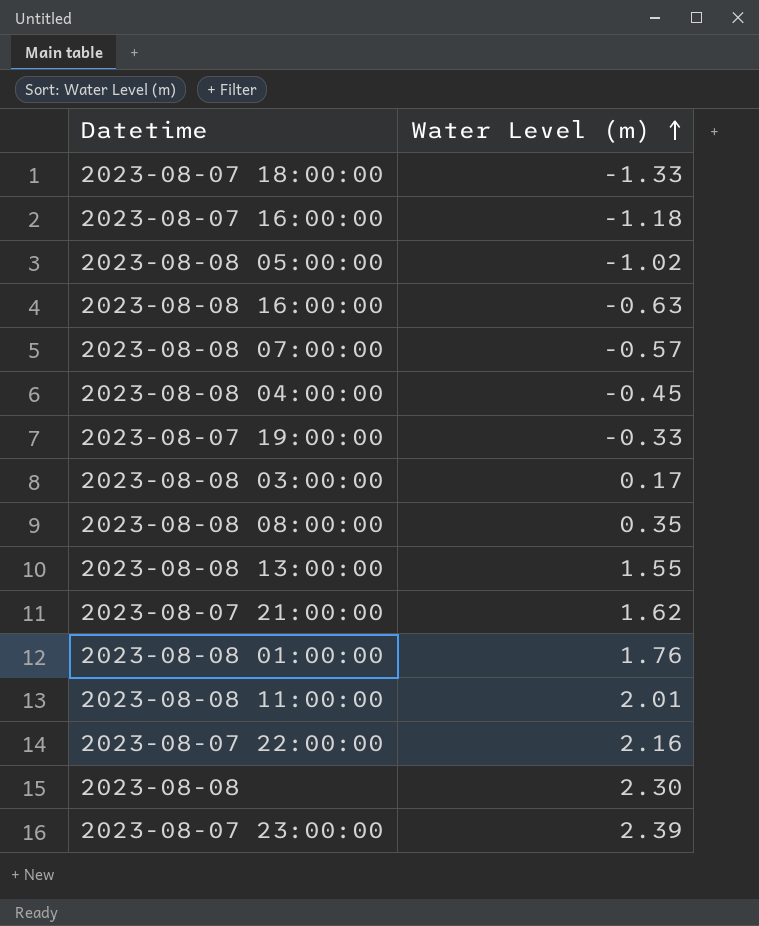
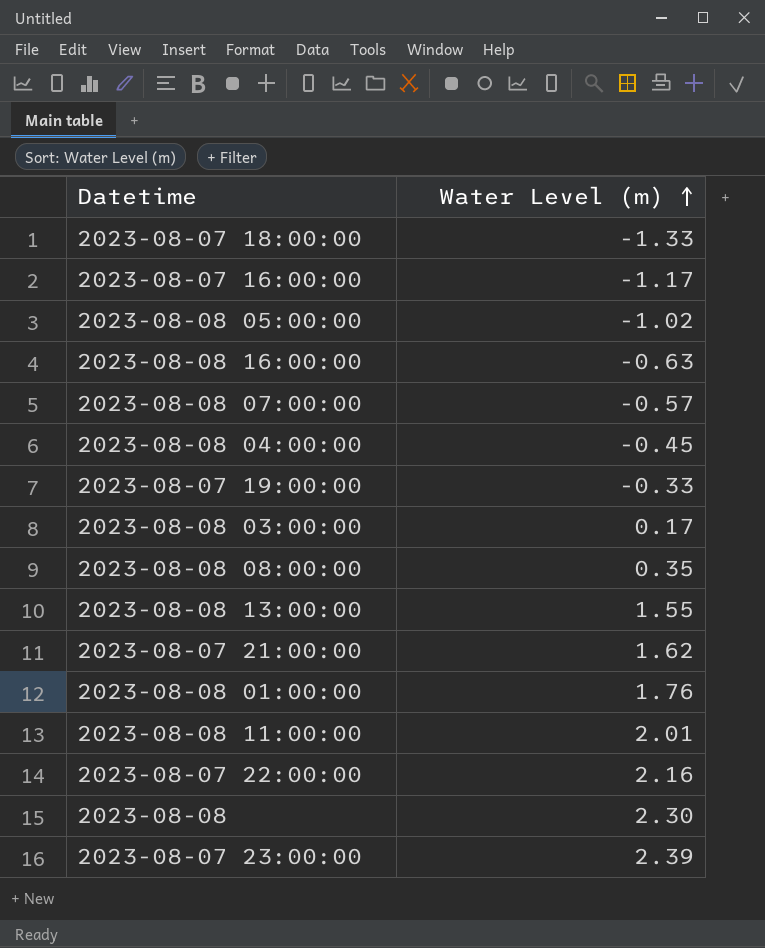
2023-08-07 16:00:00 | Water Level (m): -1.18 -> -1.17

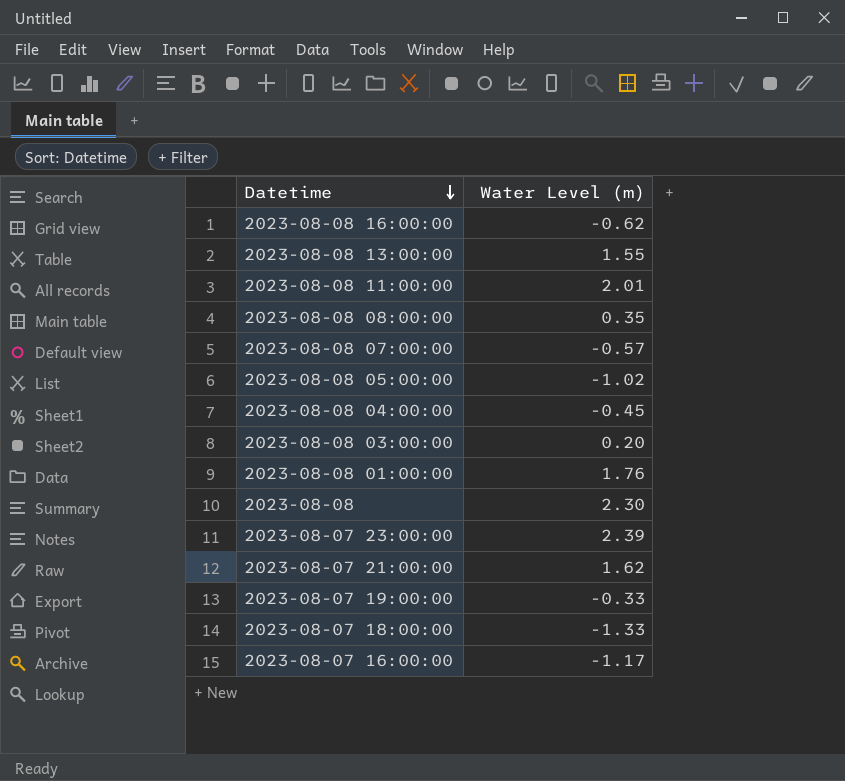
row order: Water Level (m) ascending -> Datetime descending
row 2023-08-07 22:00:00: 2.16 -> none
2023-08-08 16:00:00 | Water Level (m): -0.63 -> -0.62
2023-08-08 03:00:00 | Water Level (m): 0.17 -> 0.20

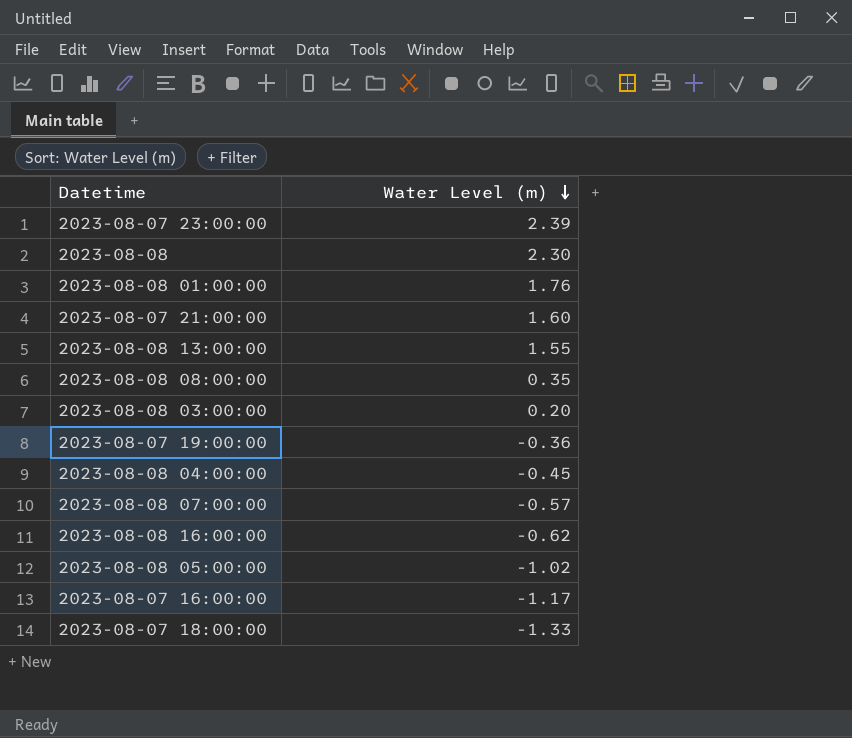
row order: Datetime descending -> Water Level (m) descending
row 2023-08-08 11:00:00: 2.01 -> none
2023-08-07 21:00:00 | Water Level (m): 1.62 -> 1.60
2023-08-07 19:00:00 | Water Level (m): -0.33 -> -0.36

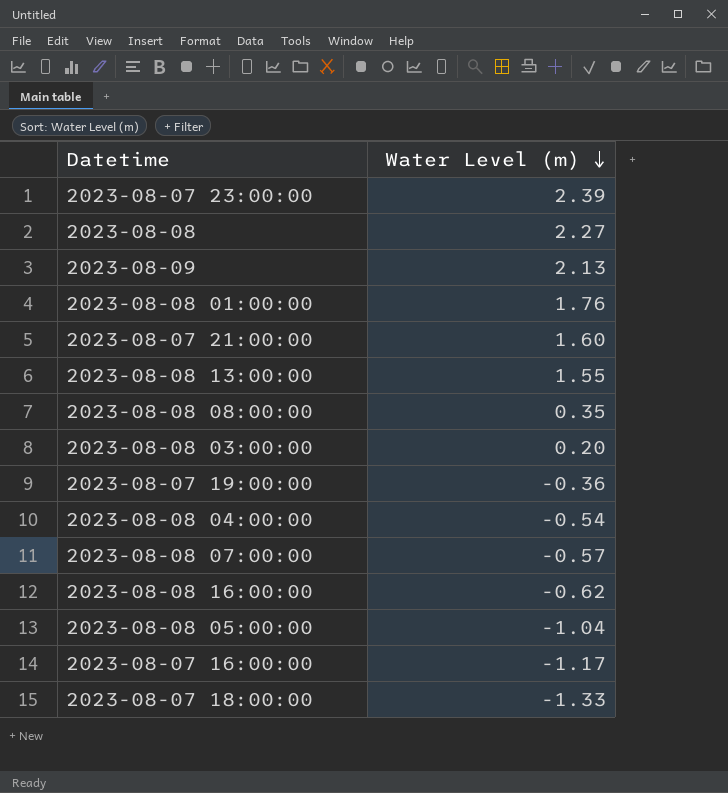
2023-08-08 | Water Level (m): 2.30 -> 2.27
row 2023-08-09: none -> 2.13
2023-08-08 04:00:00 | Water Level (m): -0.45 -> -0.54
2023-08-08 05:00:00 | Water Level (m): -1.02 -> -1.04

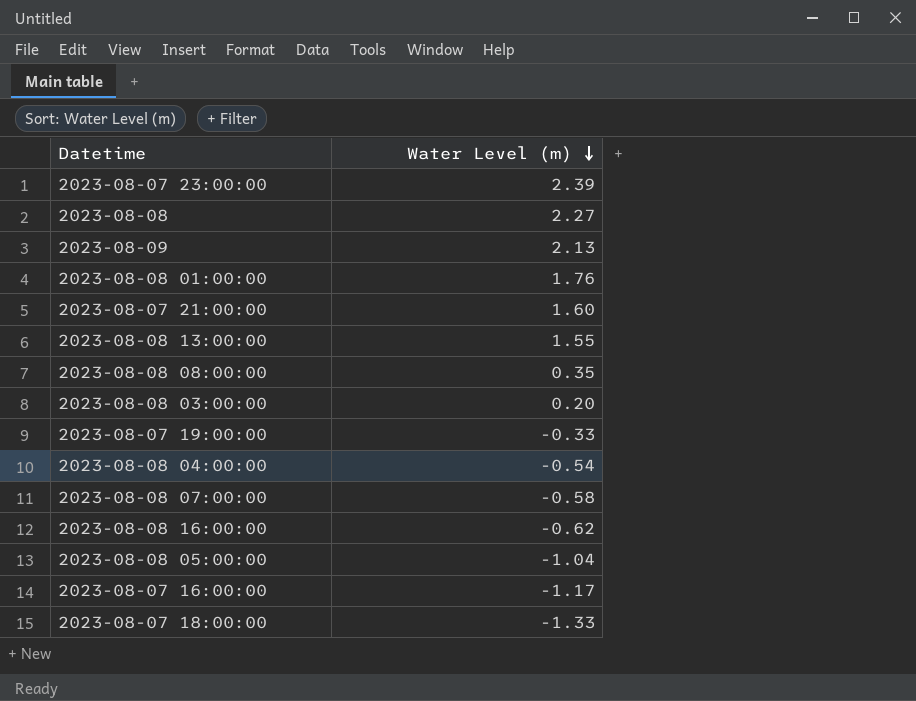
2023-08-07 19:00:00 | Water Level (m): -0.36 -> -0.33
2023-08-08 07:00:00 | Water Level (m): -0.57 -> -0.58

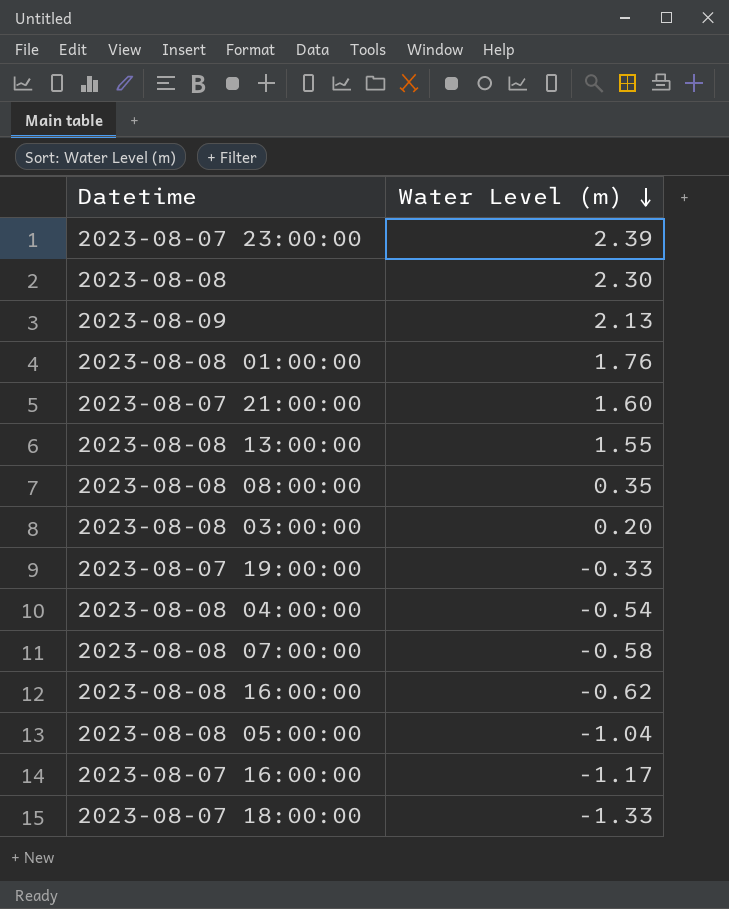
2023-08-08 | Water Level (m): 2.27 -> 2.30

